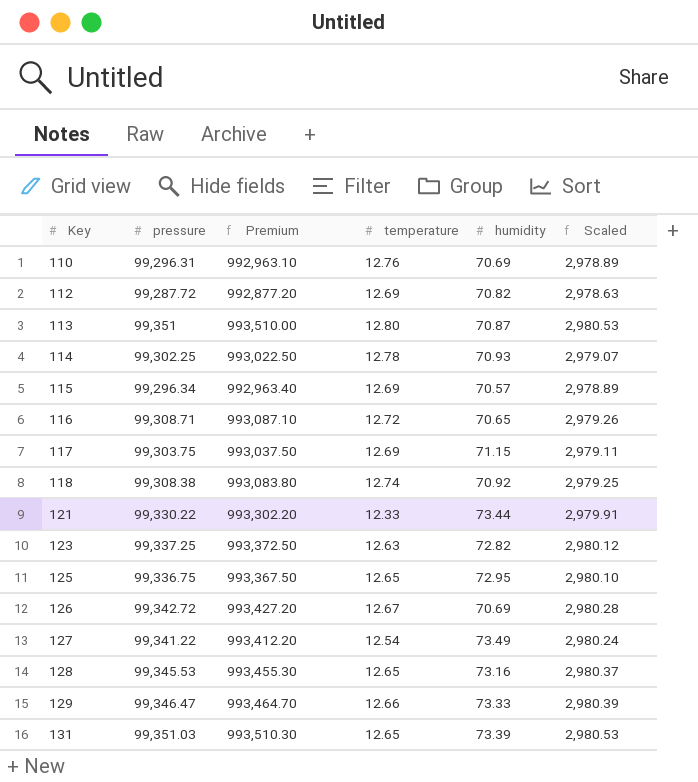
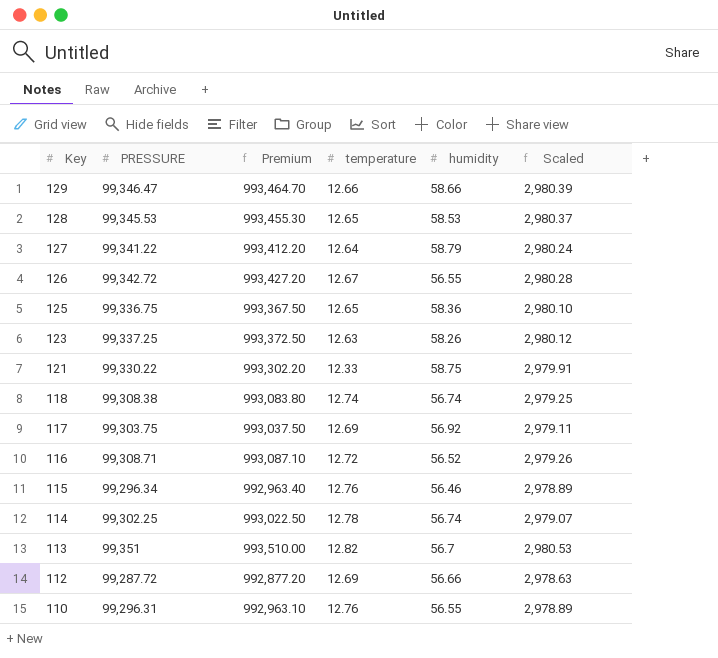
row order: Key ascending -> Key descending
column name: pressure -> PRESSURE
row 131: 99,351.03 | 993,510.30 | 12.65 | 73.39 | 2,980.53 -> none
129 | humidity: 73.33 -> 58.66
128 | humidity: 73.16 -> 58.53
127 | temperature: 12.54 -> 12.64
127 | humidity: 73.49 -> 58.79
126 | humidity: 70.69 -> 56.55
125 | humidity: 72.95 -> 58.36
123 | humidity: 72.82 -> 58.26
121 | humidity: 73.44 -> 58.75
118 | humidity: 70.92 -> 56.74
117 | humidity: 71.15 -> 56.92
116 | humidity: 70.65 -> 56.52
115 | temperature: 12.69 -> 12.76
115 | humidity: 70.57 -> 56.46
114 | humidity: 70.93 -> 56.74
113 | temperature: 12.80 -> 12.82
113 | humidity: 70.87 -> 56.7
112 | humidity: 70.82 -> 56.66
110 | humidity: 70.69 -> 56.55

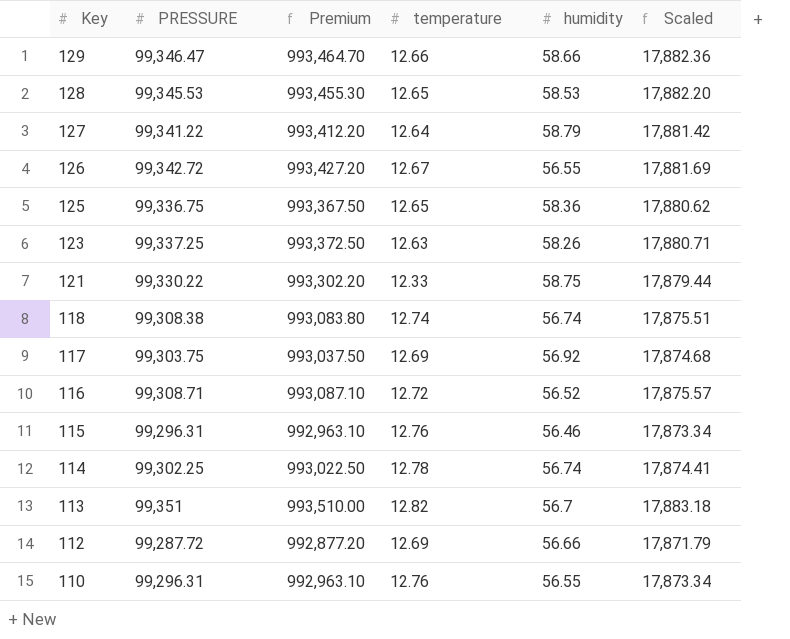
column Scaled | formula: [PRESSURE] * 0.03 -> [PRESSURE] * 0.18
115 | PRESSURE: 99,296.34 -> 99,296.31
115 | Premium: 992,963.40 -> 992,963.10

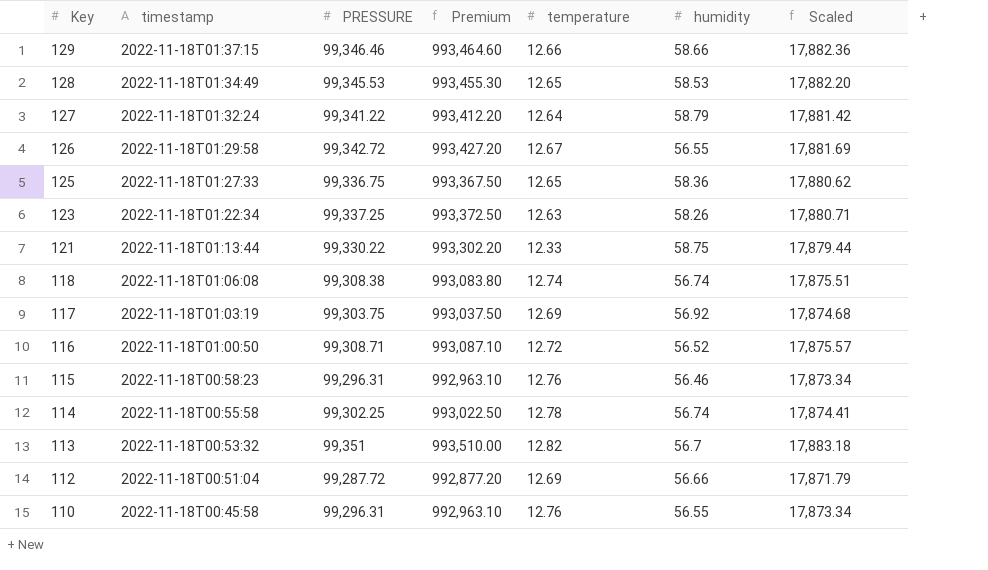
column timestamp | position: none -> 2
129 | PRESSURE: 99,346.47 -> 99,346.46
129 | Premium: 993,464.70 -> 993,464.60

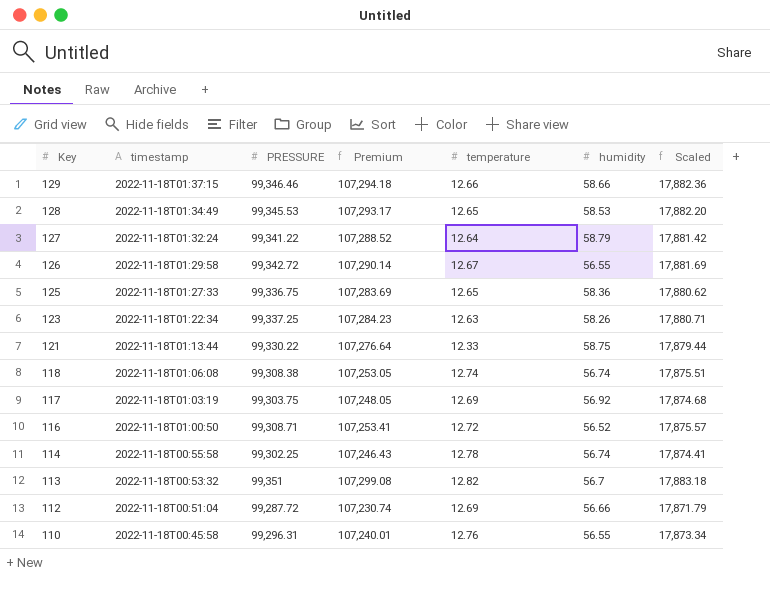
column Premium | formula: [PRESSURE] * 10 -> [PRESSURE] * 1.08
row 115: 2022-11-18T00:58:23 | 99,296.31 | 992,963.10 | 12.76 | 56.46 | 17,873.34 -> none

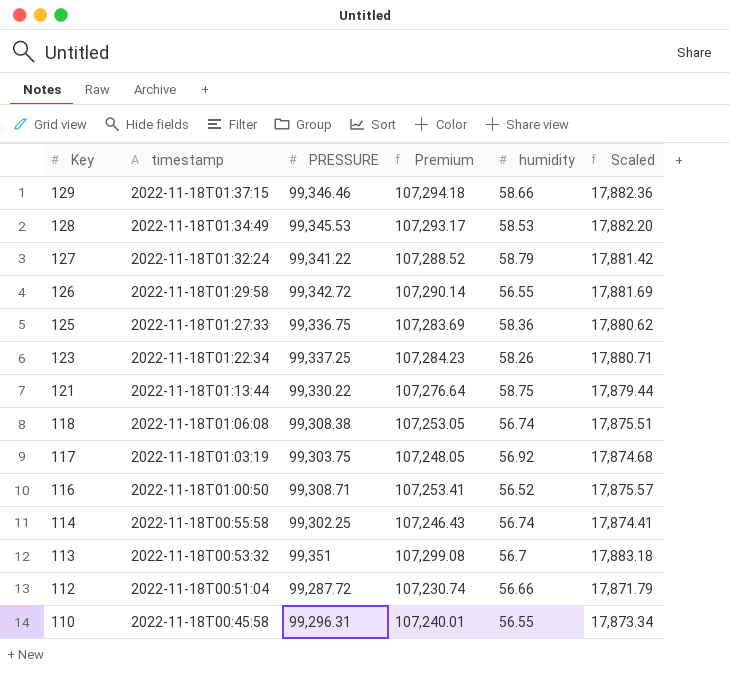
column temperature | position: 5 -> none

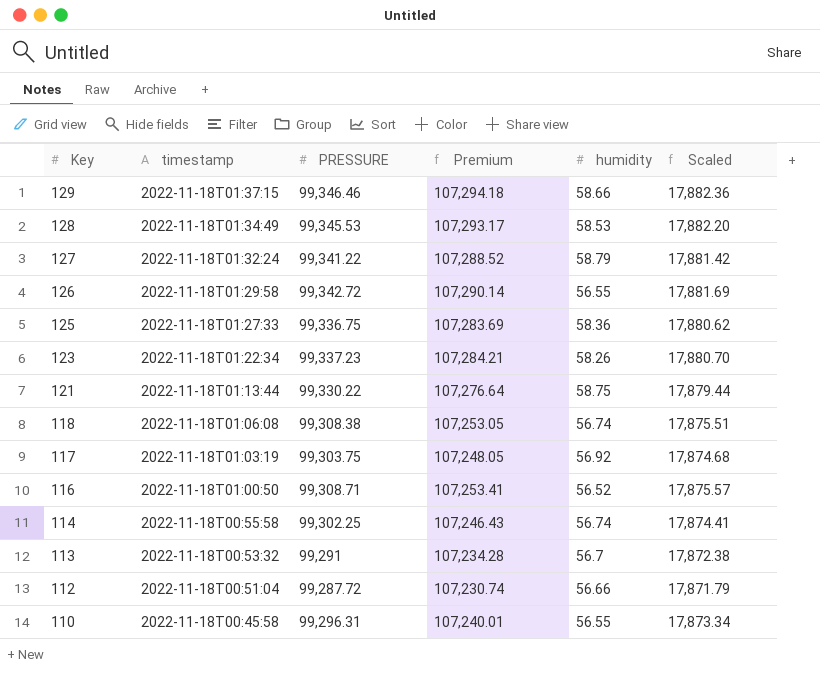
123 | PRESSURE: 99,337.25 -> 99,337.23
123 | Premium: 107,284.23 -> 107,284.21
123 | Scaled: 17,880.71 -> 17,880.70
113 | PRESSURE: 99,351 -> 99,291
113 | Premium: 107,299.08 -> 107,234.28
113 | Scaled: 17,883.18 -> 17,872.38

